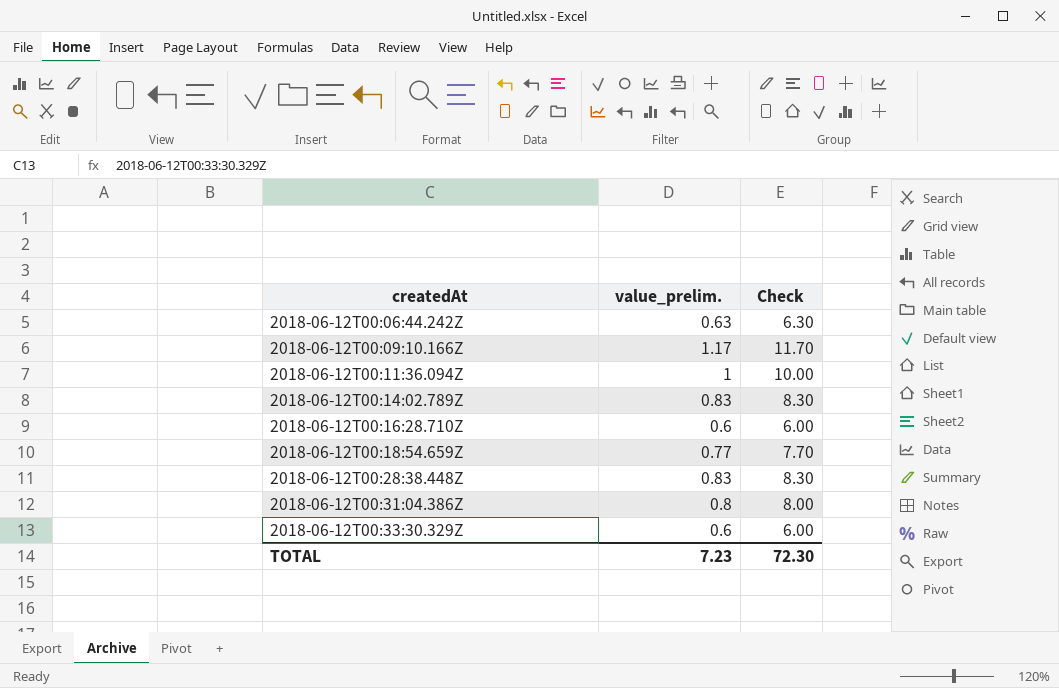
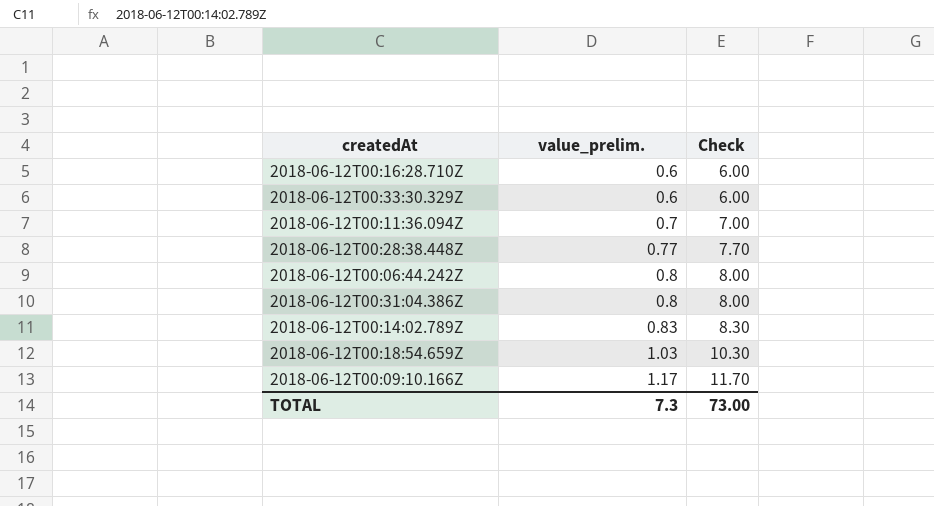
row order: createdAt ascending -> value_prelim. ascending
2018-06-12T00:11:36.094Z | value_prelim.: 1 -> 0.7
2018-06-12T00:11:36.094Z | Check: 10.00 -> 7.00
2018-06-12T00:28:38.448Z | value_prelim.: 0.83 -> 0.77
2018-06-12T00:28:38.448Z | Check: 8.30 -> 7.70
2018-06-12T00:06:44.242Z | value_prelim.: 0.63 -> 0.8
2018-06-12T00:06:44.242Z | Check: 6.30 -> 8.00
2018-06-12T00:18:54.659Z | value_prelim.: 0.77 -> 1.03
2018-06-12T00:18:54.659Z | Check: 7.70 -> 10.30
TOTAL | value_prelim.: 7.23 -> 7.3
TOTAL | Check: 72.30 -> 73.00

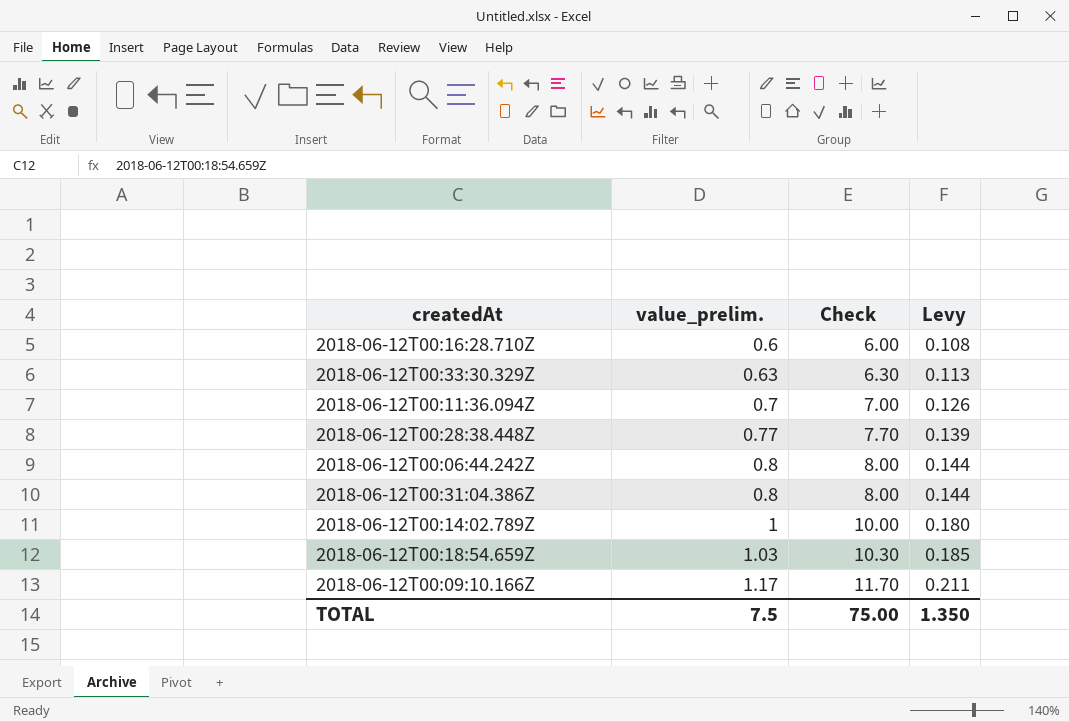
column Levy | formula: none -> [value_prelim.] * 0.18
2018-06-12T00:33:30.329Z | value_prelim.: 0.6 -> 0.63
2018-06-12T00:33:30.329Z | Check: 6.00 -> 6.30
2018-06-12T00:14:02.789Z | value_prelim.: 0.83 -> 1
2018-06-12T00:14:02.789Z | Check: 8.30 -> 10.00
TOTAL | value_prelim.: 7.3 -> 7.5
TOTAL | Check: 73.00 -> 75.00

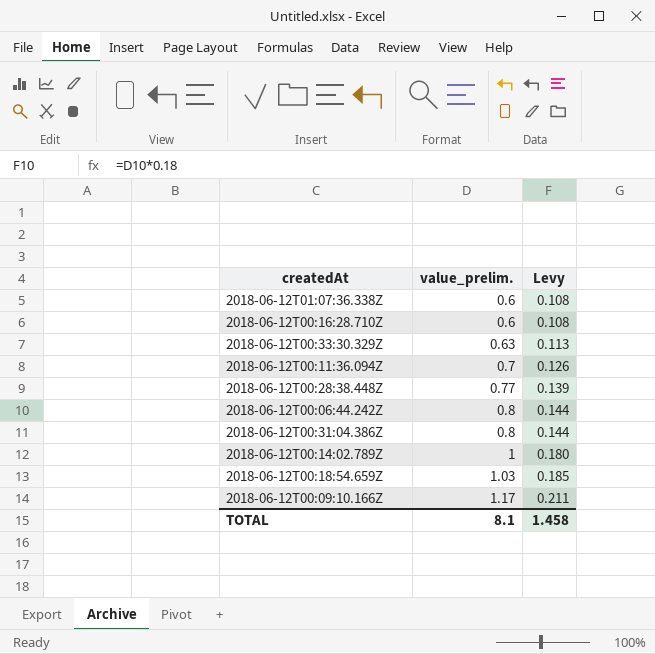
column Check | formula: [value_prelim.] * 10 -> none
row 2018-06-12T01:07:36.338Z: none -> 0.6 | 0.108
TOTAL | value_prelim.: 7.5 -> 8.1
TOTAL | Levy: 1.350 -> 1.458

